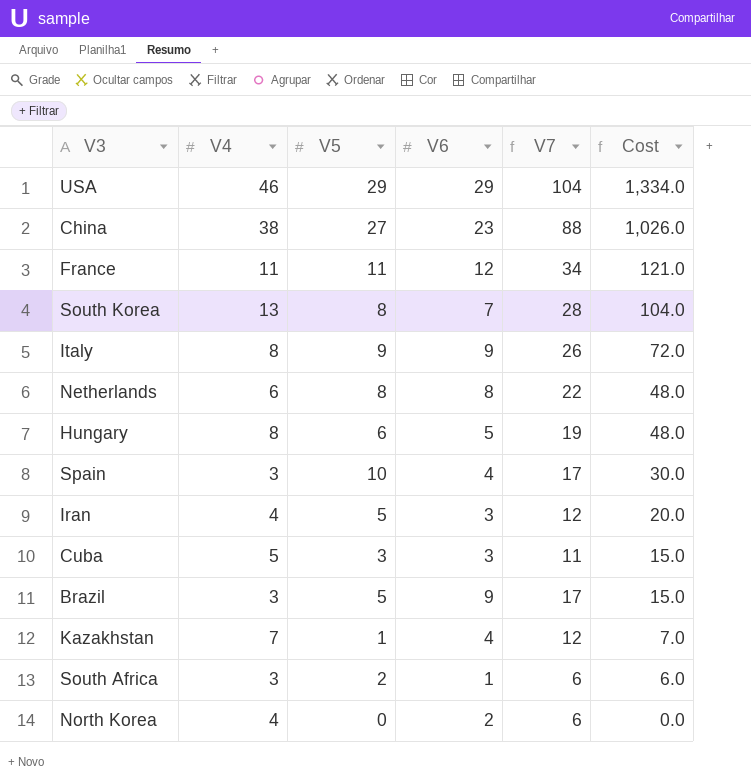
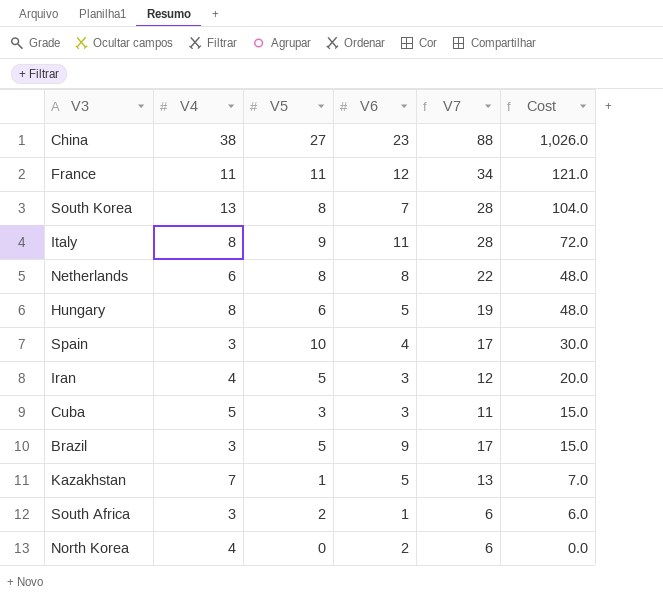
row USA: 46 | 29 | 29 | 104 | 1,334.0 -> none
Italy | V6: 9 -> 11
Italy | V7: 26 -> 28
Kazakhstan | V6: 4 -> 5
Kazakhstan | V7: 12 -> 13

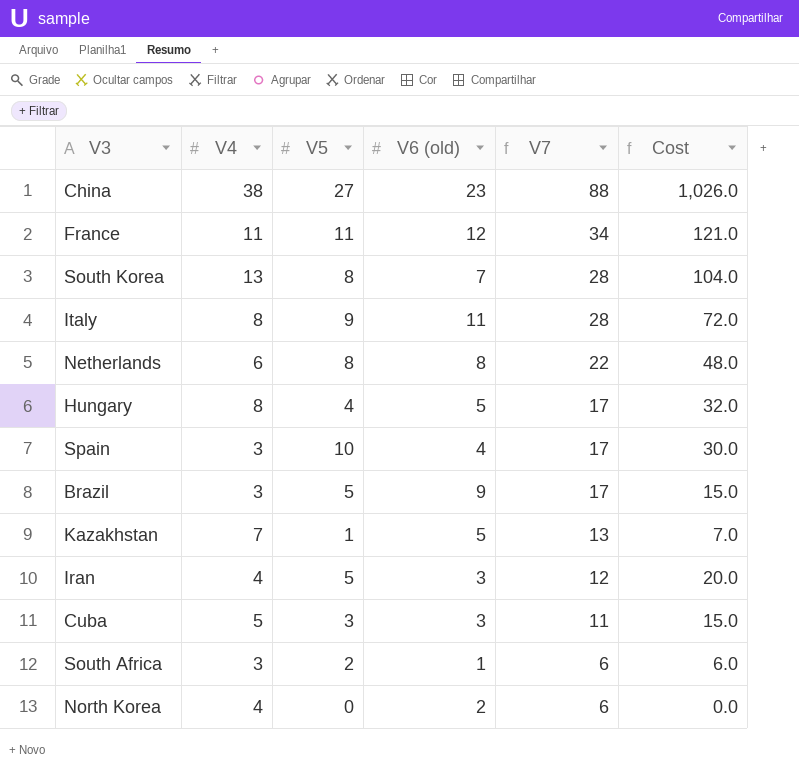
row order: Cost descending -> V7 descending
column name: V6 -> V6 (old)
Hungary | V5: 6 -> 4
Hungary | V7: 19 -> 17
Hungary | Cost: 48.0 -> 32.0

